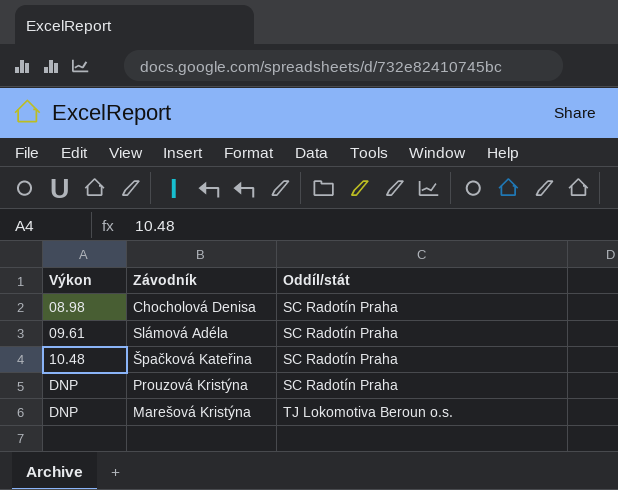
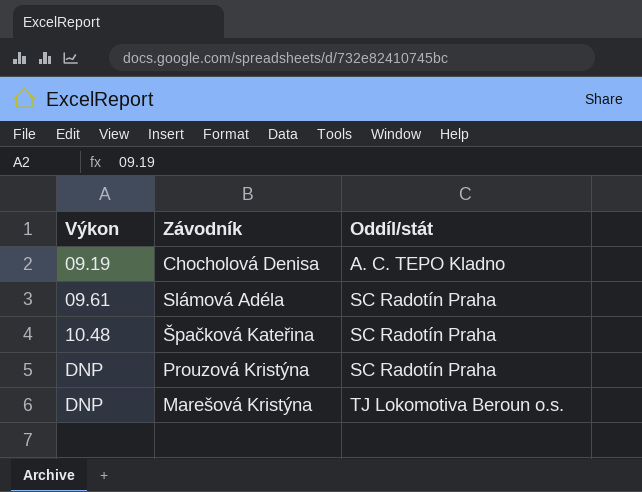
Chocholová Denisa | Výkon: 08.98 -> 09.19
Chocholová Denisa | Oddíl/stát: SC Radotín Praha -> A. C. TEPO Kladno

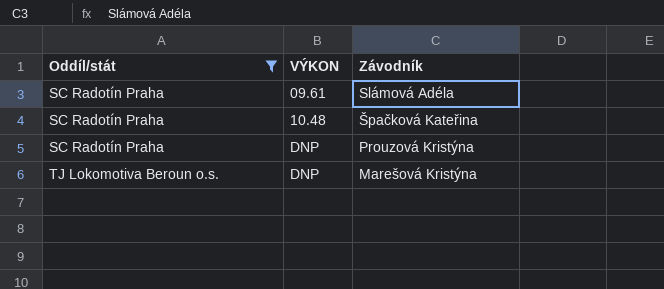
filter: none -> Oddíl/stát != A. C. TEPO Kladno
column Oddíl/stát | position: 3 -> 1
column name: Výkon -> VÝKON

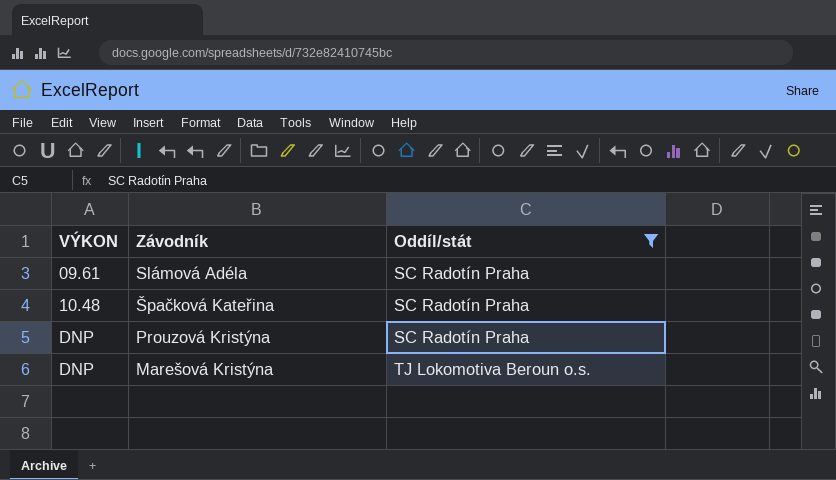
column Oddíl/stát | position: 1 -> 3

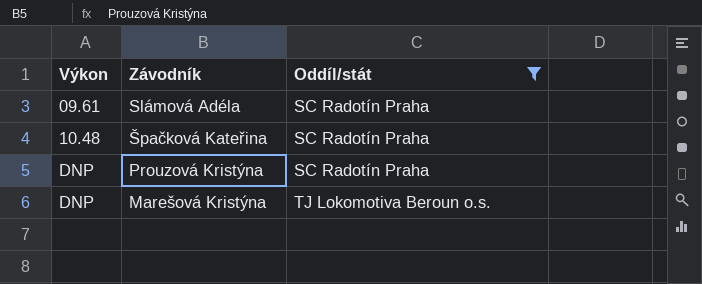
column name: VÝKON -> Výkon

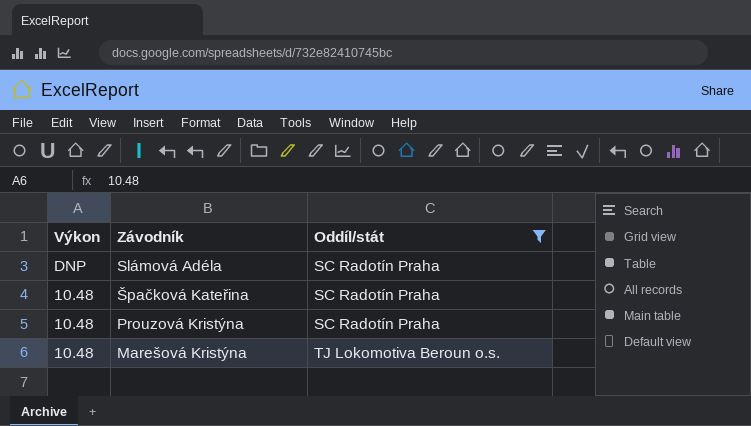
Slámová Adéla | Výkon: 09.61 -> DNP
Prouzová Kristýna | Výkon: DNP -> 10.48
Marešová Kristýna | Výkon: DNP -> 10.48

